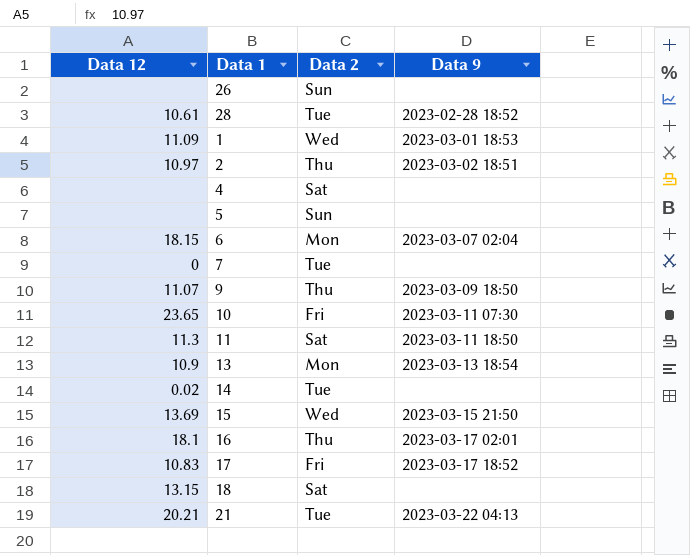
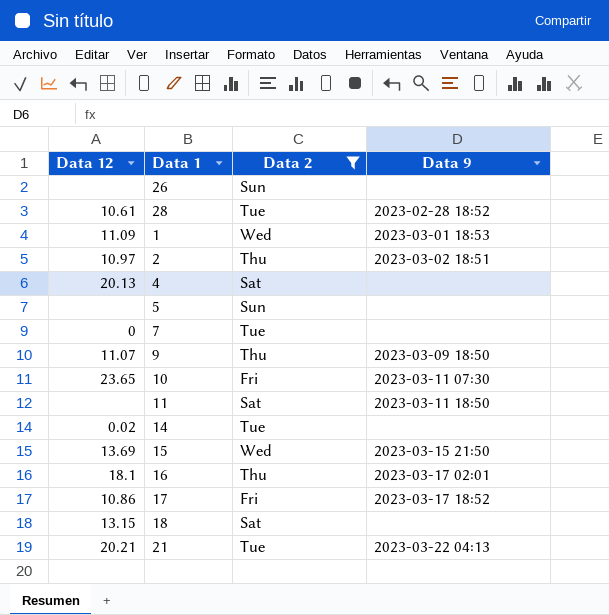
filter: none -> Data 2 != Mon
4 | Data 12: none -> 20.13
11 | Data 12: 11.3 -> none
17 | Data 12: 10.83 -> 10.86

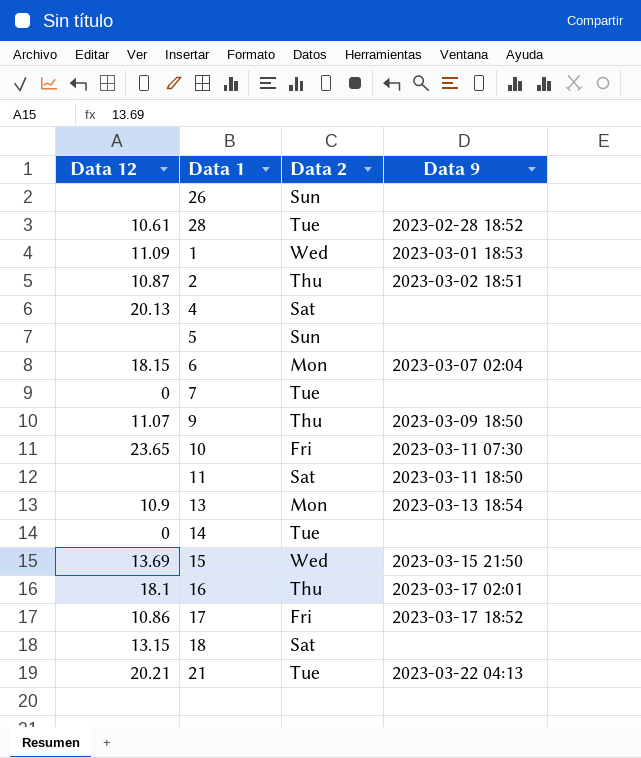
filter: Data 2 != Mon -> none
2 | Data 12: 10.97 -> 10.87
14 | Data 12: 0.02 -> 0

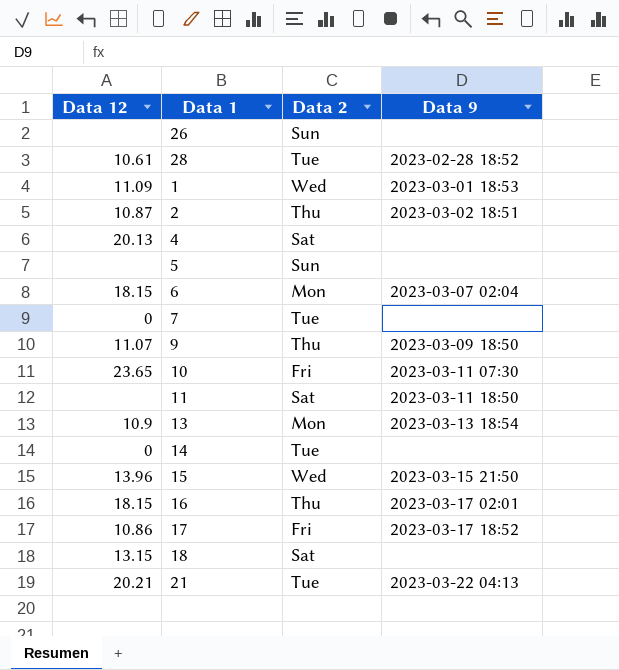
15 | Data 12: 13.69 -> 13.96
16 | Data 12: 18.1 -> 18.15

